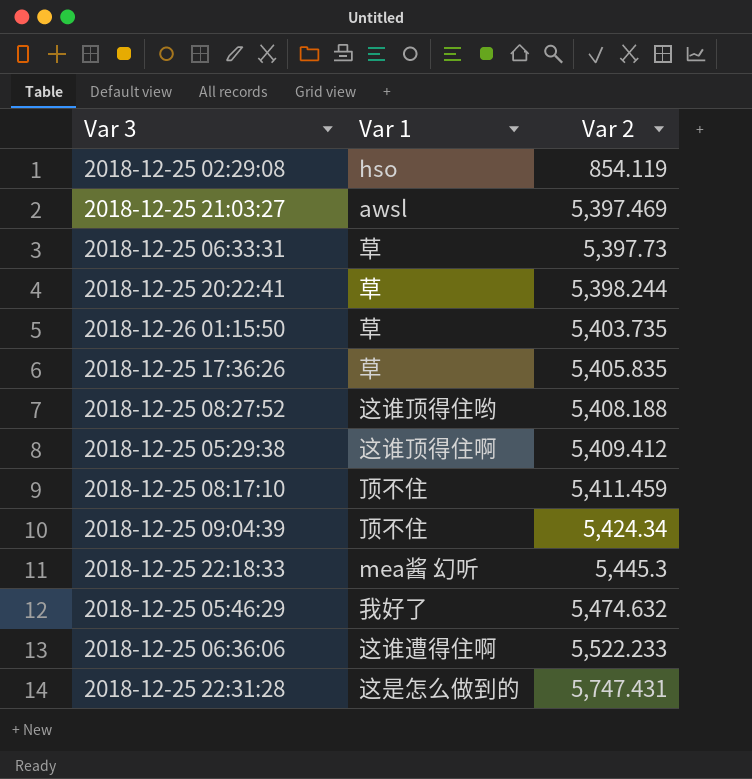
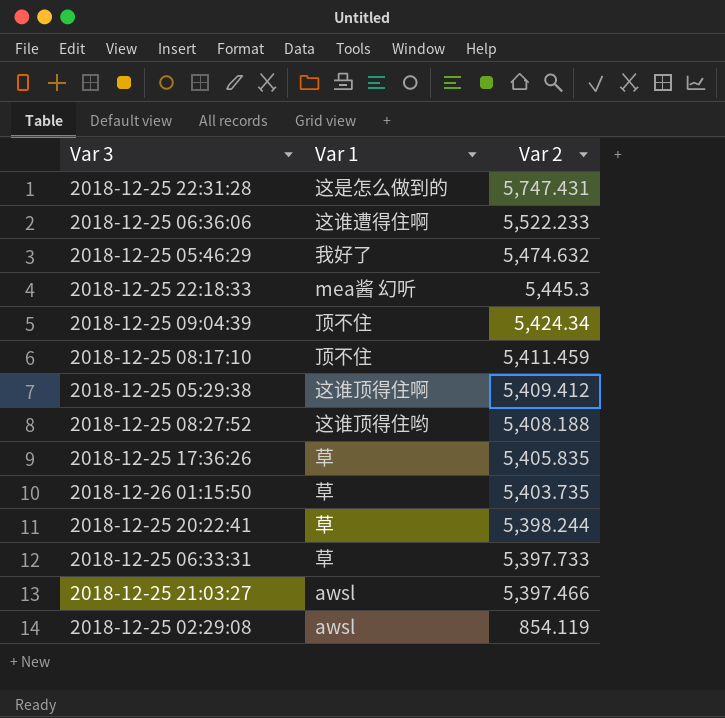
row order: Var 2 ascending -> Var 2 descending
2018-12-25 06:33:31 | Var 2: 5,397.73 -> 5,397.733
2018-12-25 21:03:27 | Var 2: 5,397.469 -> 5,397.466
2018-12-25 02:29:08 | Var 1: hso -> awsl

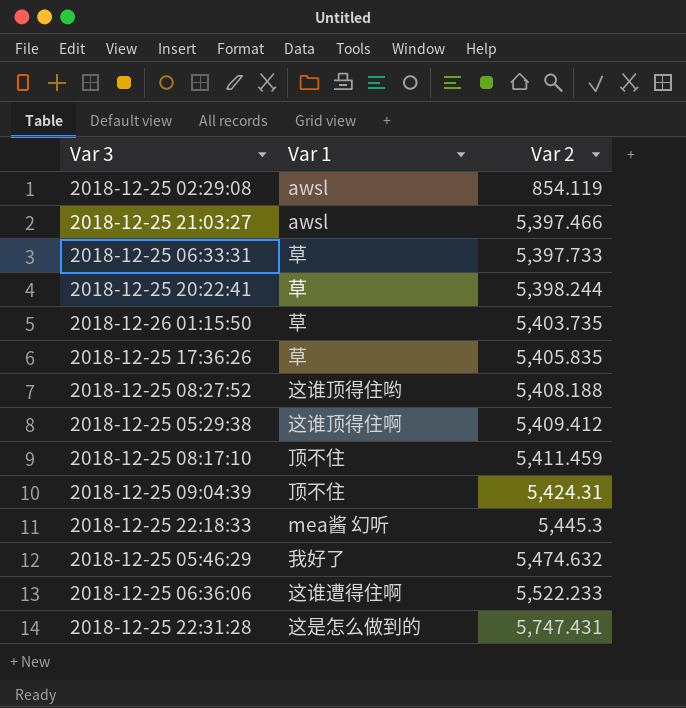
row order: Var 2 descending -> Var 2 ascending
2018-12-25 09:04:39 | Var 2: 5,424.34 -> 5,424.31

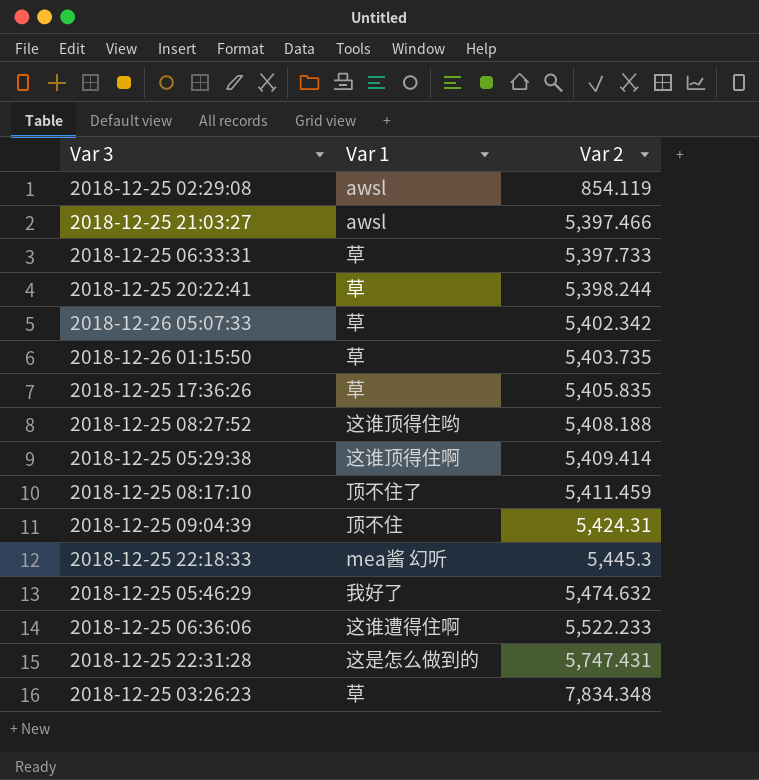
row 2018-12-26 05:07:33: none -> 草 | 5,402.342
2018-12-25 05:29:38 | Var 2: 5,409.412 -> 5,409.414
2018-12-25 08:17:10 | Var 1: 顶不住 -> 顶不住了
row 2018-12-25 03:26:23: none -> 草 | 7,834.348

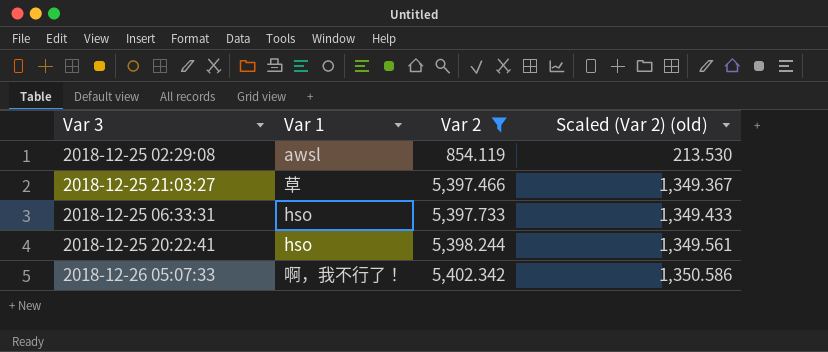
filter: none -> Var 2 <= 5,402.342
column Scaled (Var 2) (old) | formula: none -> [Var 2] * 0.25
2018-12-25 21:03:27 | Var 1: awsl -> 草
2018-12-25 06:33:31 | Var 1: 草 -> hso
2018-12-25 20:22:41 | Var 1: 草 -> hso
2018-12-26 05:07:33 | Var 1: 草 -> 啊，我不行了！

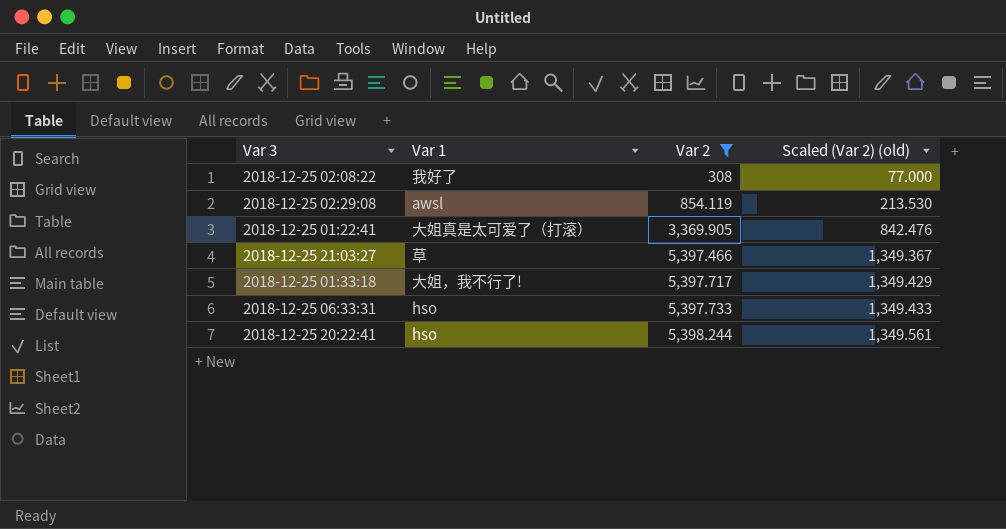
row 2018-12-26 05:07:33: 啊，我不行了！ | 5,402.342 | 1,350.586 -> none
row 2018-12-25 02:08:22: none -> 我好了 | 308 | 77.000
row 2018-12-25 01:22:41: none -> 大姐真是太可爱了（打滚） | 3,369.905 | 842.476
row 2018-12-25 01:33:18: none -> 大姐，我不行了! | 5,397.717 | 1,349.429

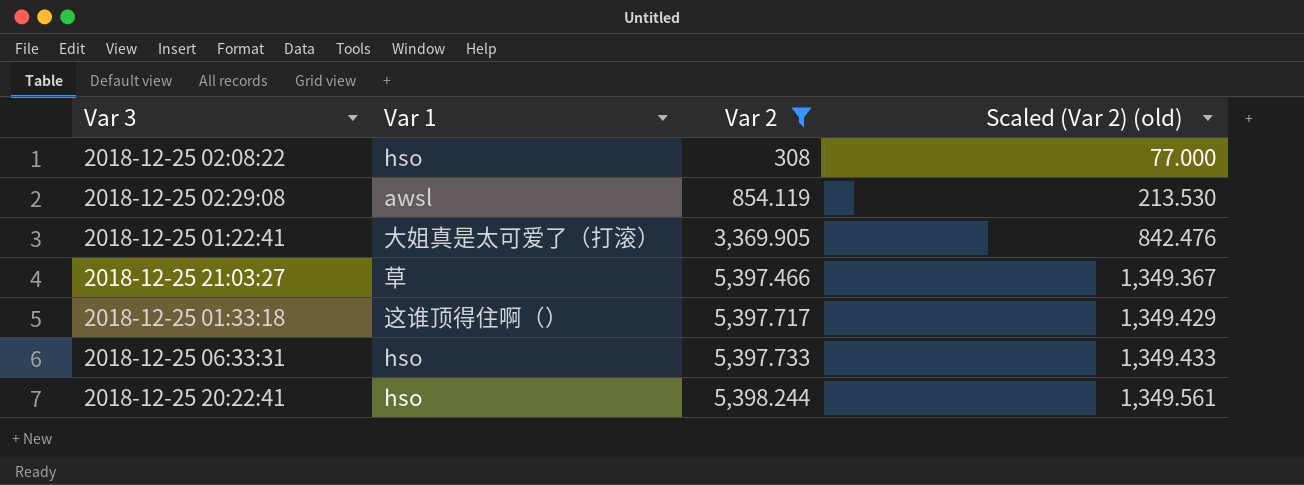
2018-12-25 02:08:22 | Var 1: 我好了 -> hso
2018-12-25 01:33:18 | Var 1: 大姐，我不行了! -> 这谁顶得住啊（）

